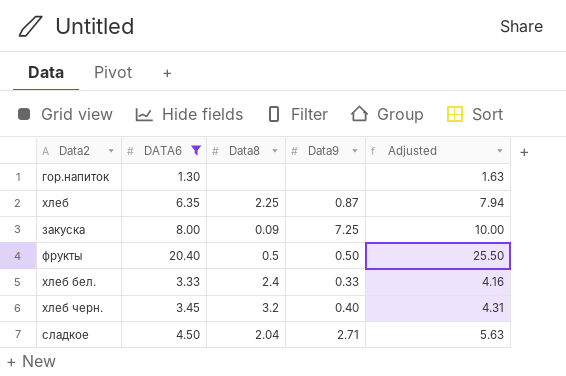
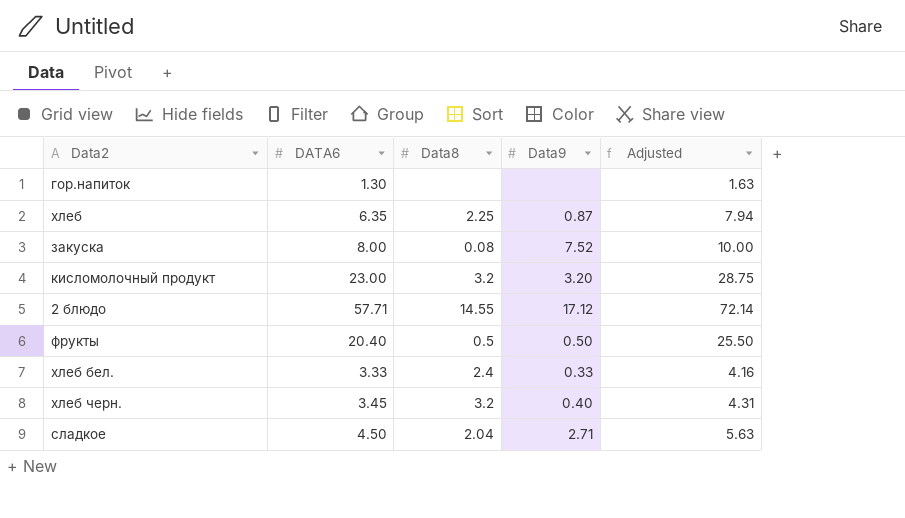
filter: DATA6 <= 20.40 -> none
закуска | Data8: 0.09 -> 0.08
закуска | Data9: 7.25 -> 7.52

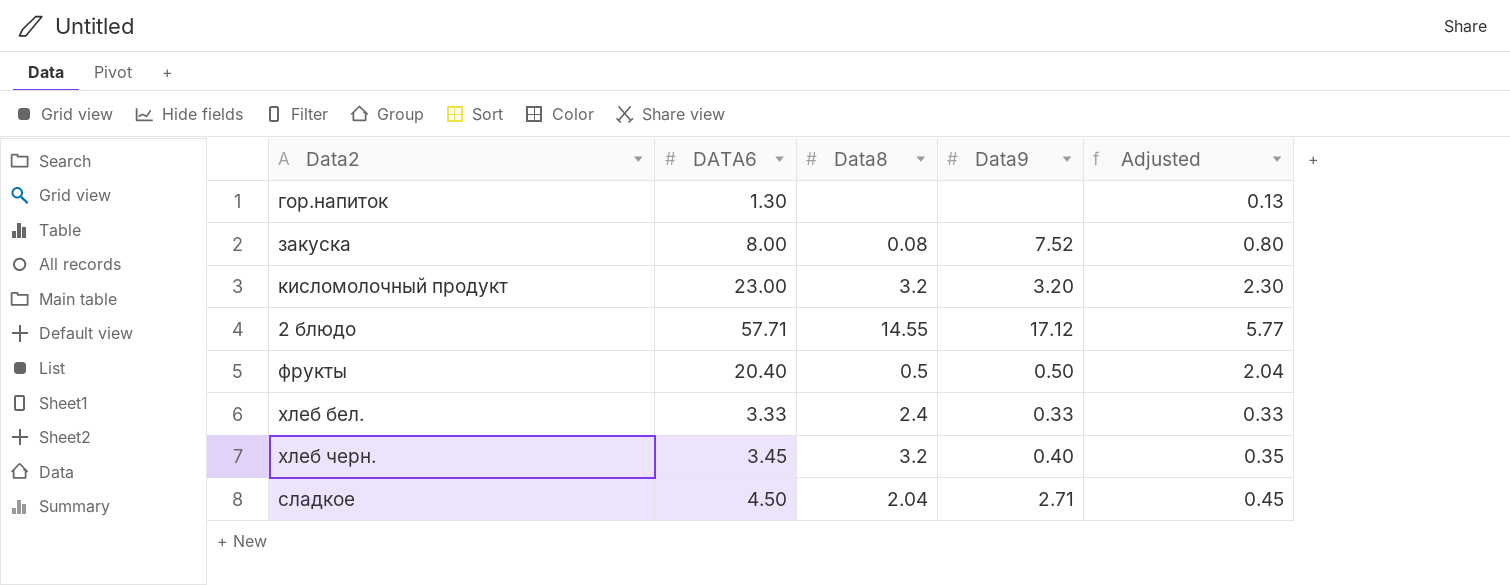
column Adjusted | formula: [DATA6] * 1.25 -> [DATA6] * 0.1
row хлеб: 6.35 | 2.25 | 0.87 | 7.94 -> none

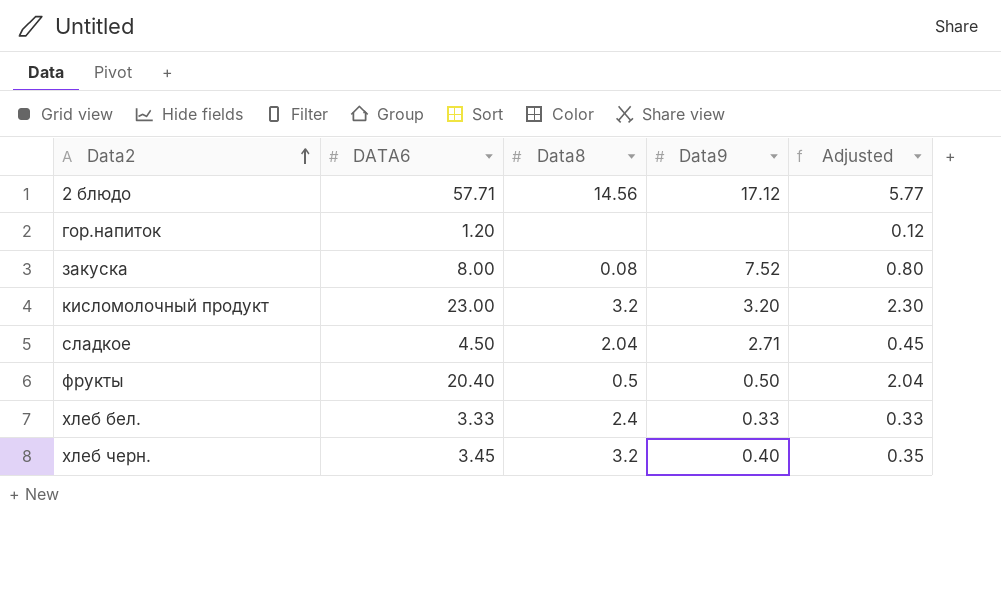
row order: none -> Data2 ascending
2 блюдо | Data8: 14.55 -> 14.56
гор.напиток | DATA6: 1.30 -> 1.20
гор.напиток | Adjusted: 0.13 -> 0.12

